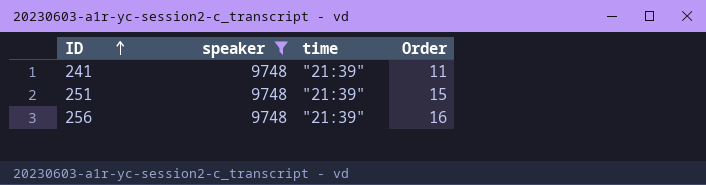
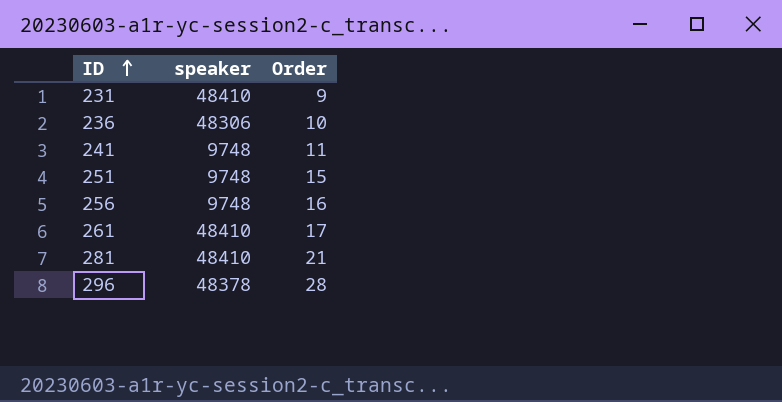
filter: speaker = 9748 -> none
column time | position: 3 -> none

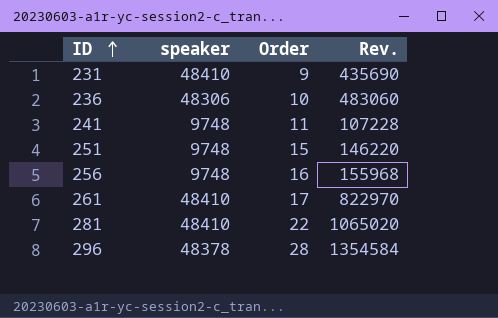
column Rev. | formula: none -> [speaker] * [Order]
281 | Order: 21 -> 22

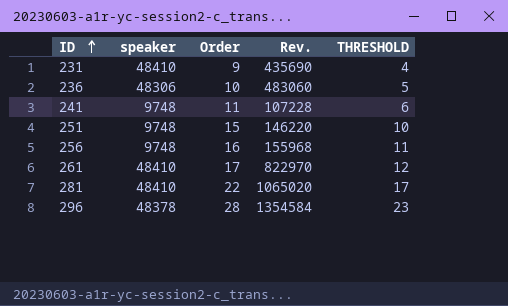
column THRESHOLD | formula: none -> [Order] - 5

